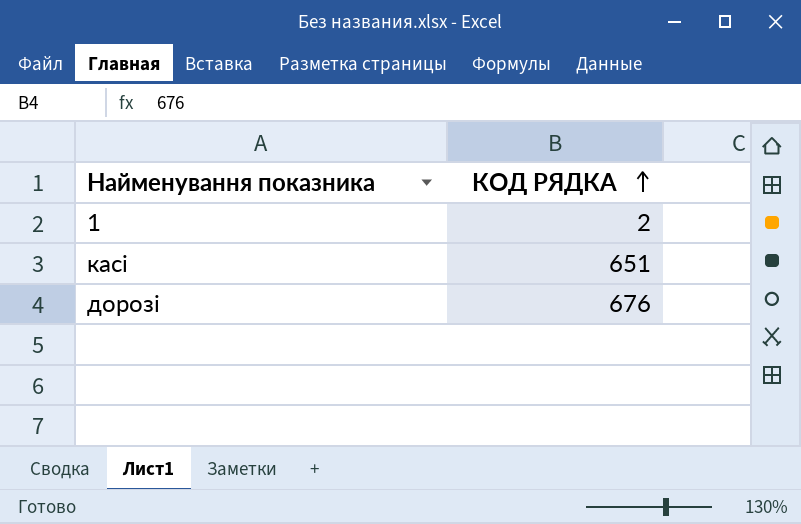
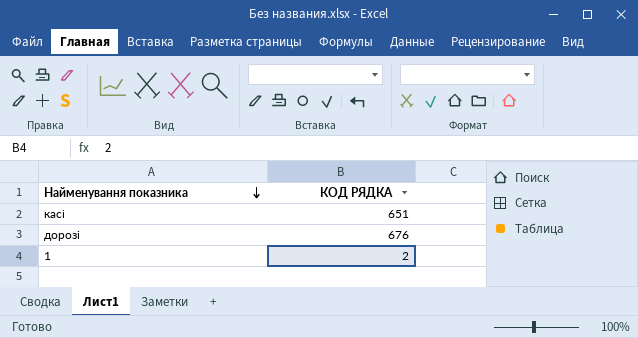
row order: КОД РЯДКА ascending -> Найменування показника descending

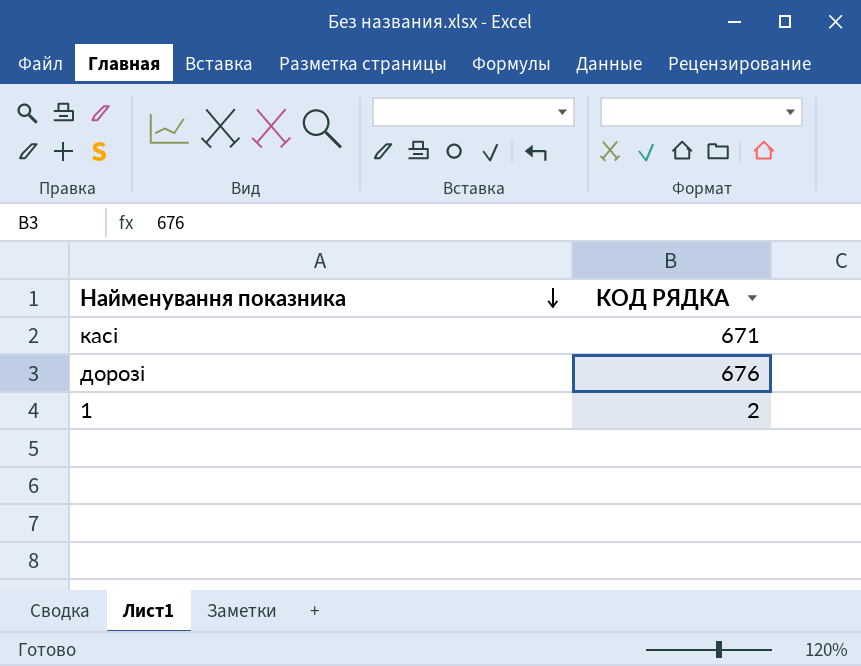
касі | КОД РЯДКА: 651 -> 671

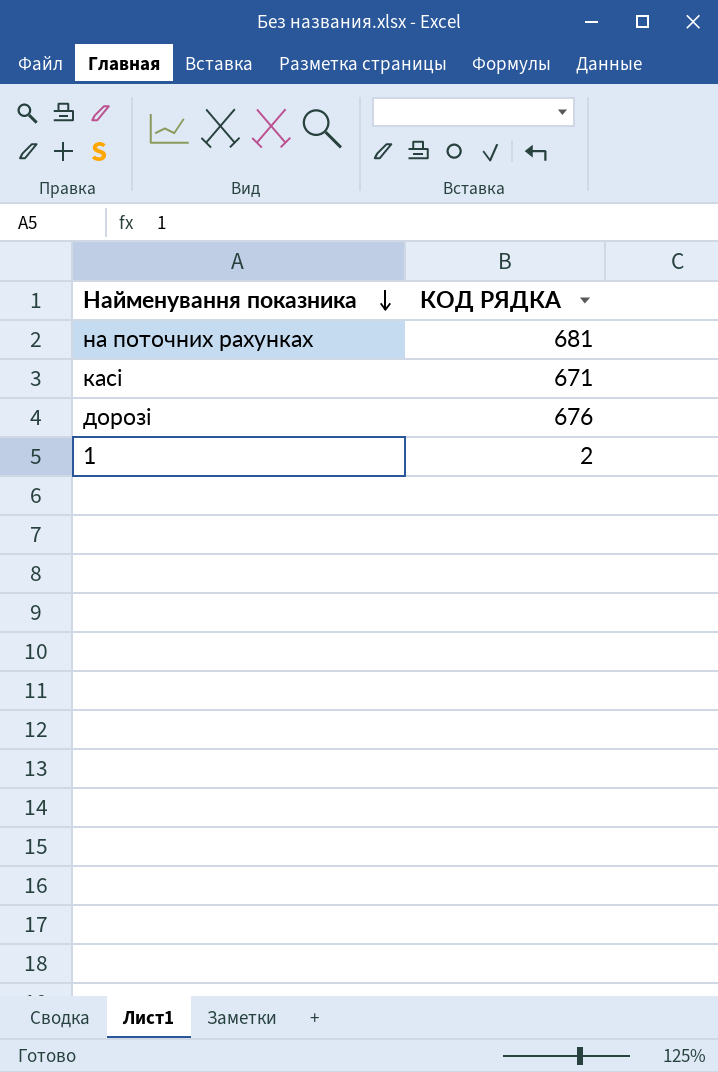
row на поточних рахунках: none -> 681

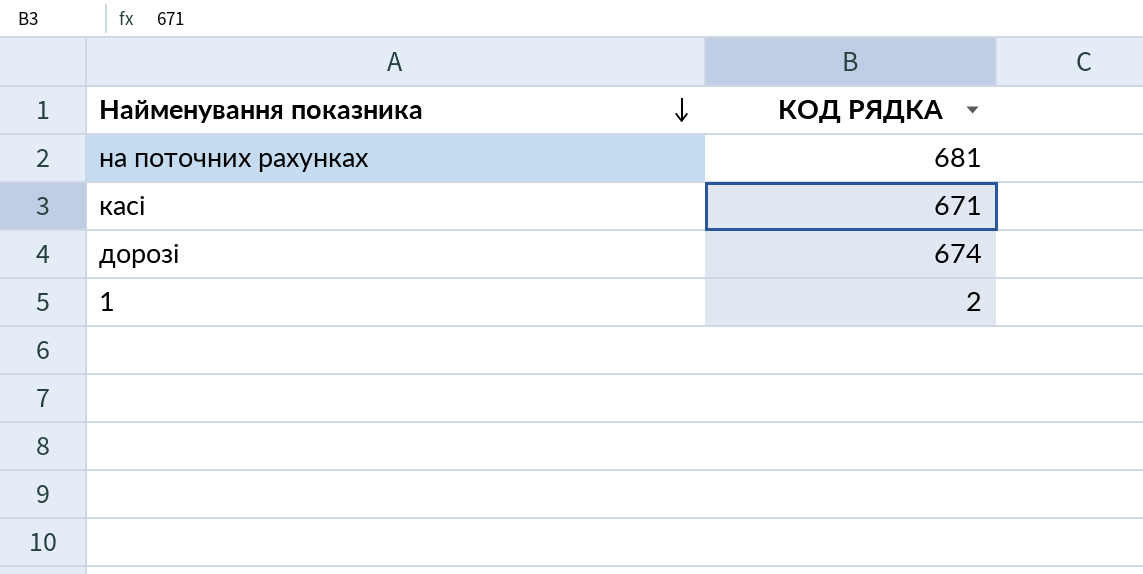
дорозі | КОД РЯДКА: 676 -> 674

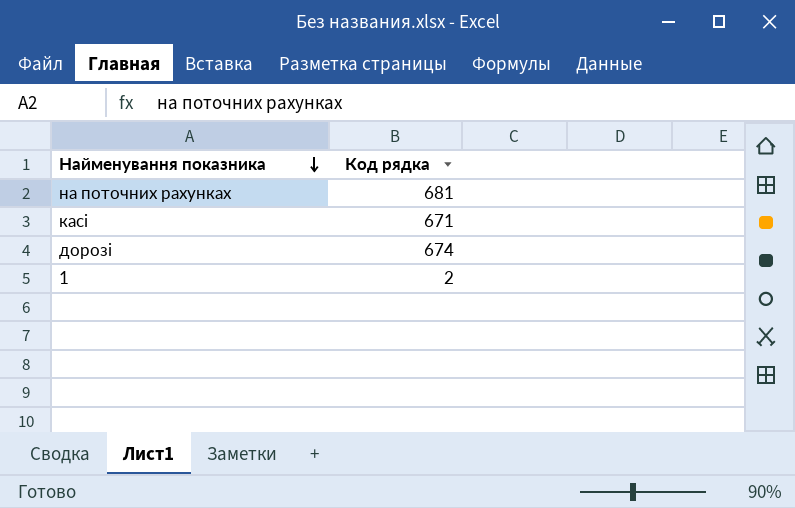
column name: КОД РЯДКА -> Код рядка

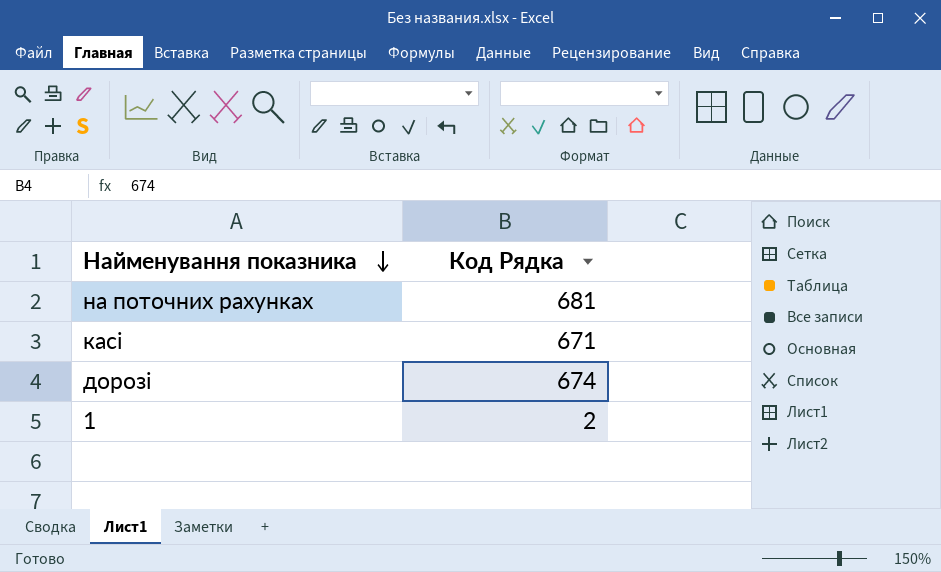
column name: Код рядка -> Код Рядка

